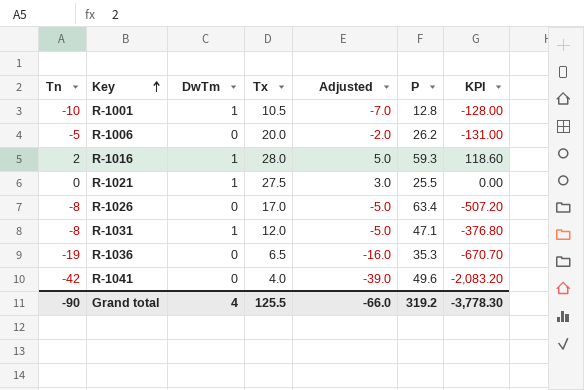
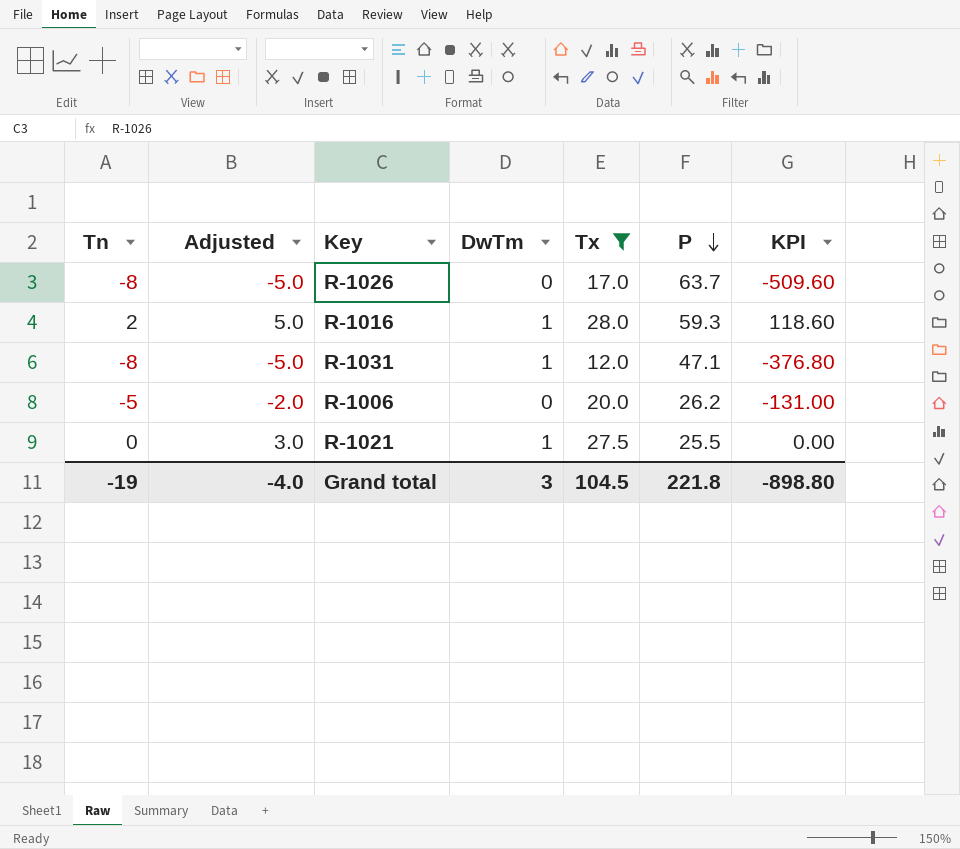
filter: none -> Tx >= 12.0
row order: Key ascending -> P descending
column Adjusted | position: 5 -> 2
R-1026 | P: 63.4 -> 63.7
R-1026 | KPI: -507.20 -> -509.60
Grand total | Tn: -90 -> -19
Grand total | Adjusted: -66.0 -> -4.0
Grand total | DwTm: 4 -> 3
Grand total | Tx: 125.5 -> 104.5
Grand total | P: 319.2 -> 221.8
Grand total | KPI: -3,778.30 -> -898.80

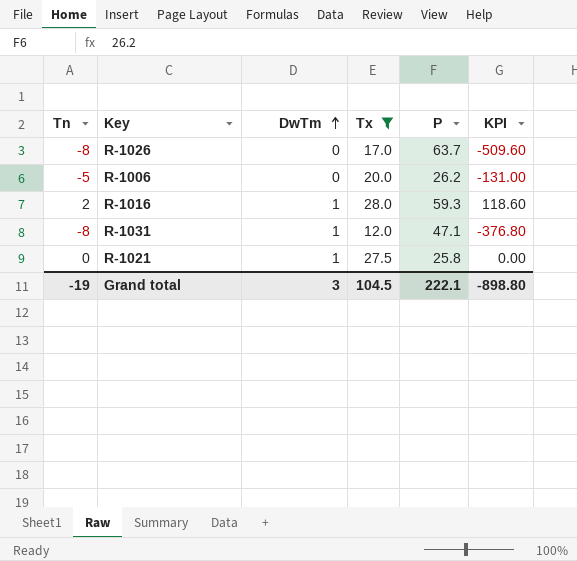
row order: P descending -> DwTm ascending
column Adjusted | formula: [Tn] + 3 -> none
R-1021 | P: 25.5 -> 25.8
Grand total | P: 221.8 -> 222.1

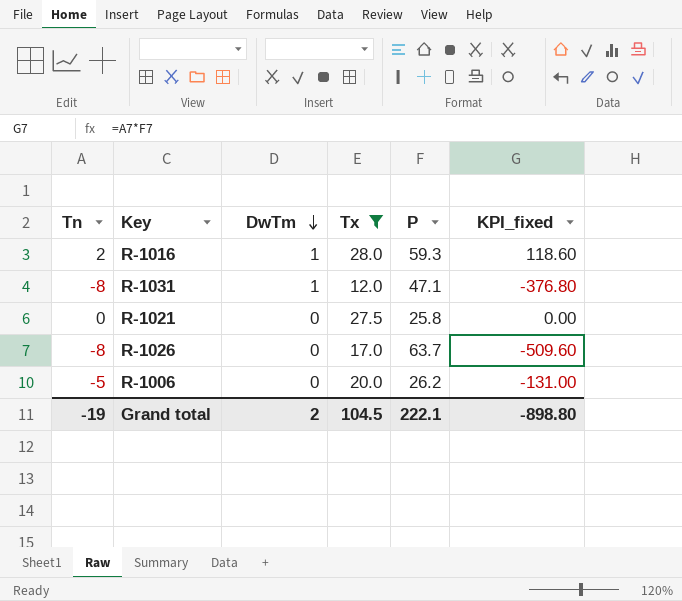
row order: DwTm ascending -> DwTm descending
column name: KPI -> KPI_fixed
R-1021 | DwTm: 1 -> 0
Grand total | DwTm: 3 -> 2

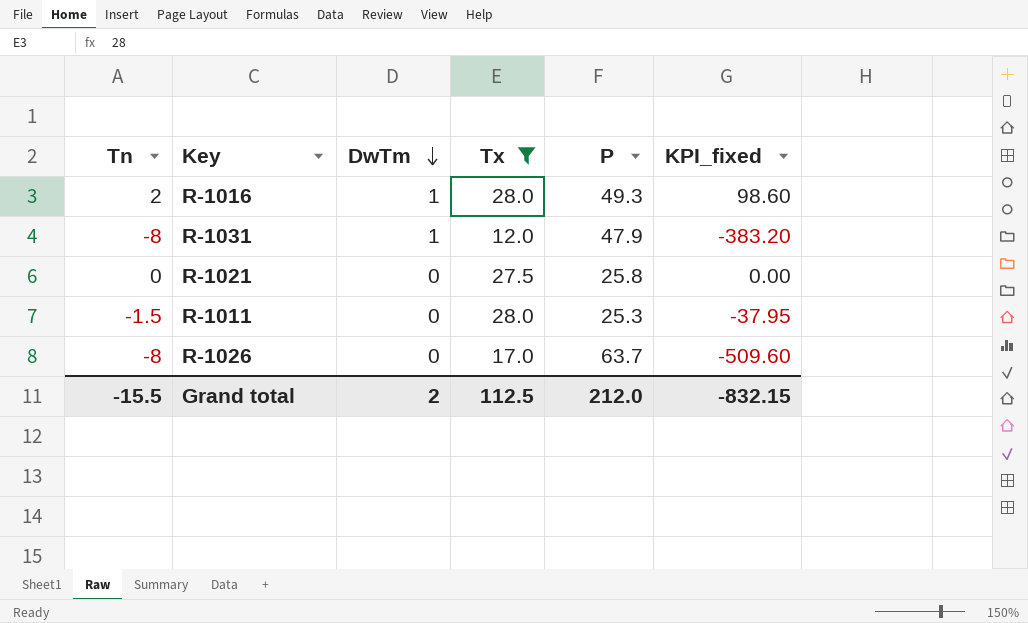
row R-1006: -5 | 0 | 20.0 | 26.2 | -131.00 -> none
R-1016 | P: 59.3 -> 49.3
R-1016 | KPI_fixed: 118.60 -> 98.60
R-1031 | P: 47.1 -> 47.9
R-1031 | KPI_fixed: -376.80 -> -383.20
row R-1011: none -> -1.5 | 0 | 28.0 | 25.3 | -37.95
Grand total | Tn: -19 -> -15.5
Grand total | Tx: 104.5 -> 112.5
Grand total | P: 222.1 -> 212.0
Grand total | KPI_fixed: -898.80 -> -832.15

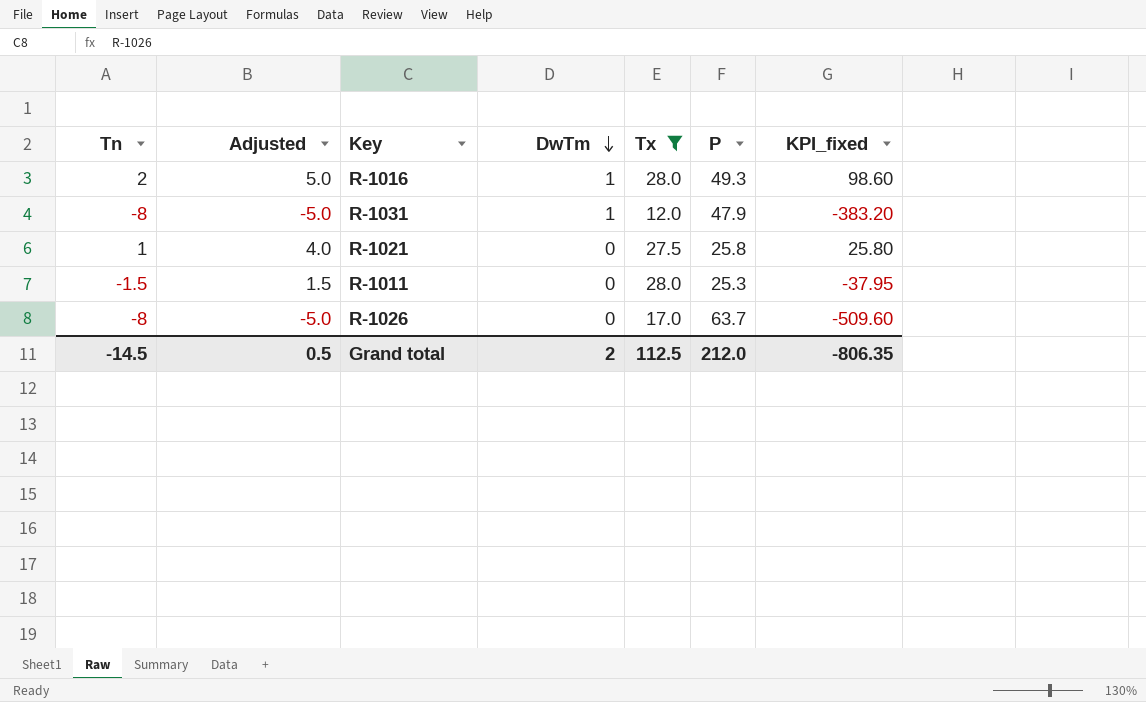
column Adjusted | formula: none -> [Tn] + 3
R-1021 | Tn: 0 -> 1
R-1021 | KPI_fixed: 0.00 -> 25.80
Grand total | Tn: -15.5 -> -14.5
Grand total | KPI_fixed: -832.15 -> -806.35

